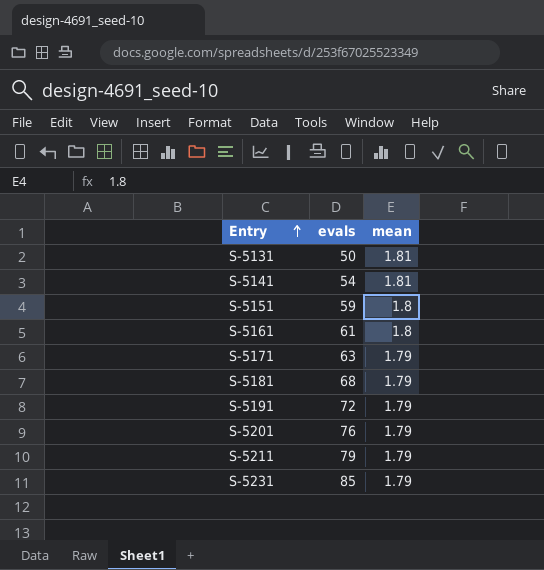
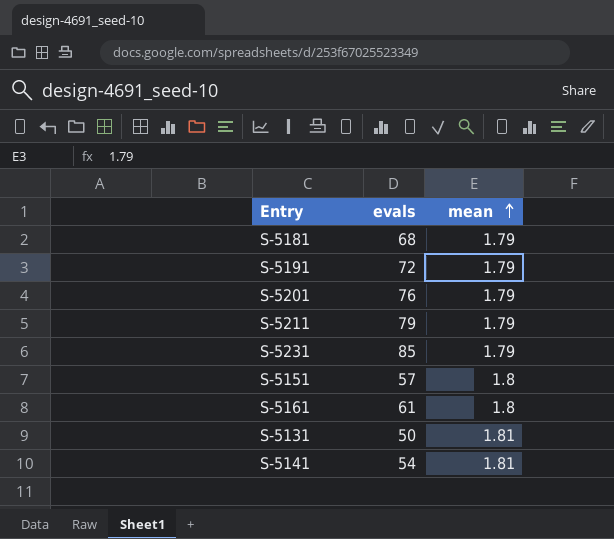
row order: Entry ascending -> mean ascending
row S-5171: 63 | 1.79 -> none
S-5151 | evals: 59 -> 57

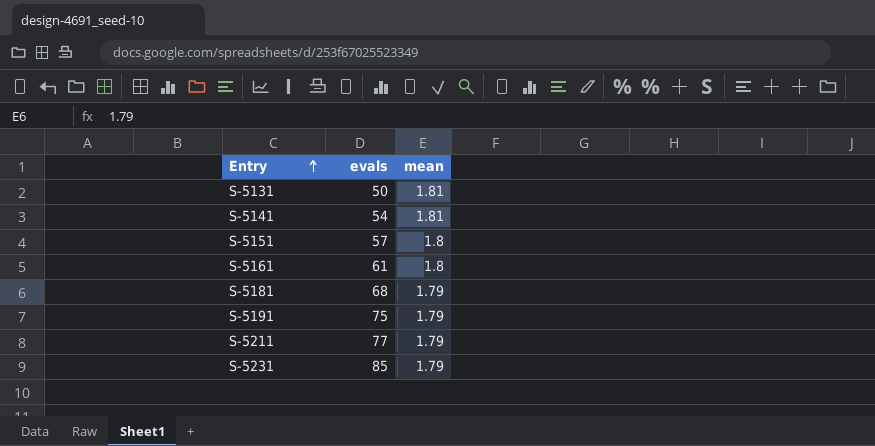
row order: mean ascending -> Entry ascending
row S-5201: 76 | 1.79 -> none
S-5191 | evals: 72 -> 75
S-5211 | evals: 79 -> 77

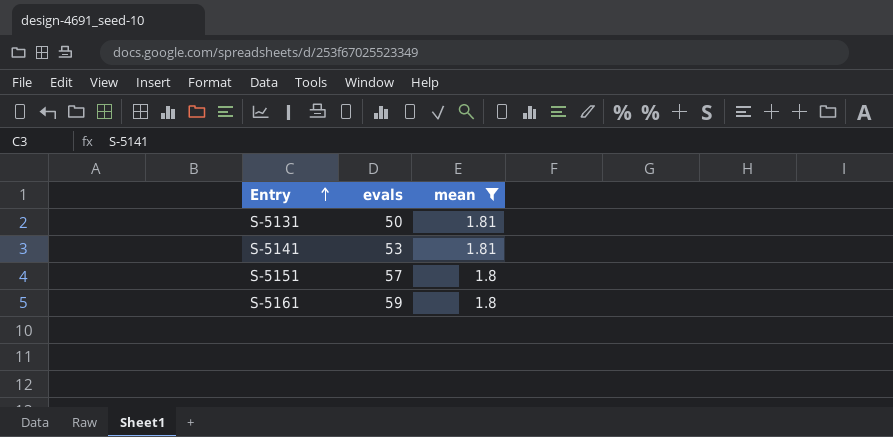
filter: none -> mean != 1.79
S-5141 | evals: 54 -> 53
S-5161 | evals: 61 -> 59

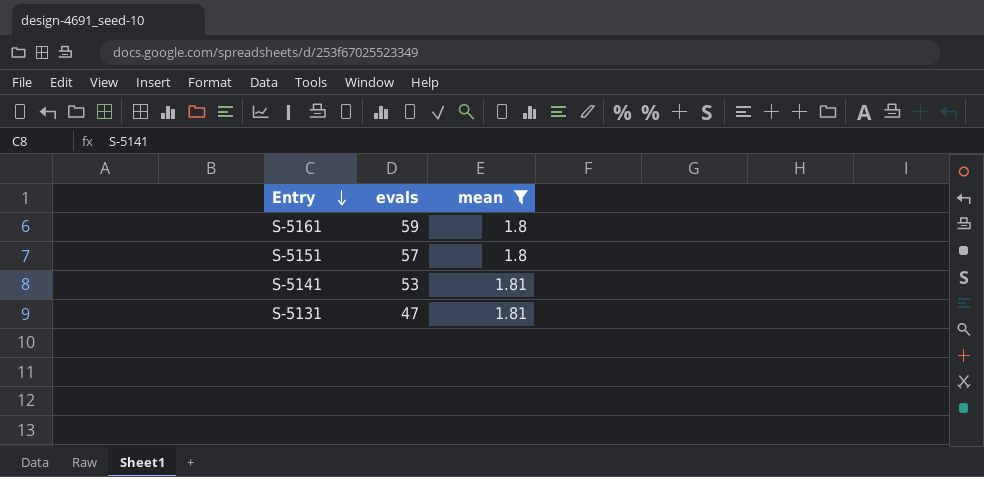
row order: Entry ascending -> Entry descending
S-5131 | evals: 50 -> 47

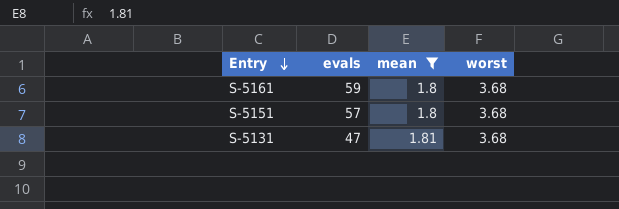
column worst | position: none -> 4
row S-5141: 53 | 1.81 -> none

